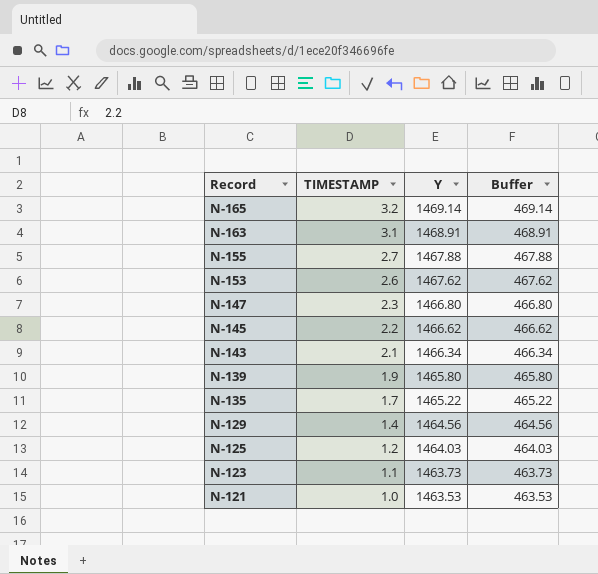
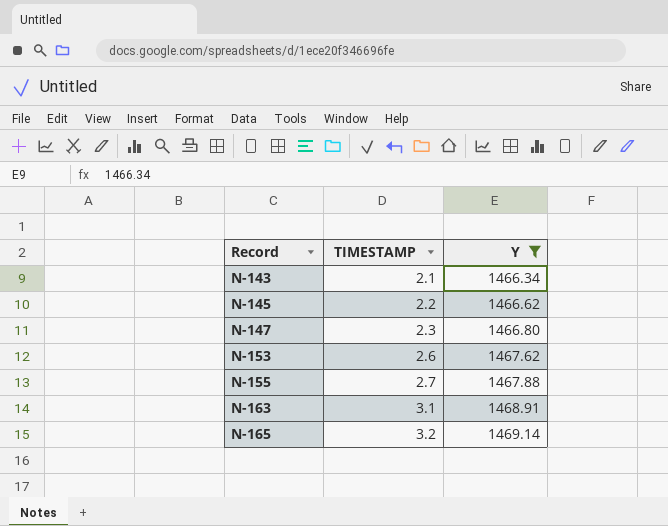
filter: none -> Y >= 1466.34
row order: Record descending -> Record ascending
column Buffer | formula: [Y] - 1000 -> none

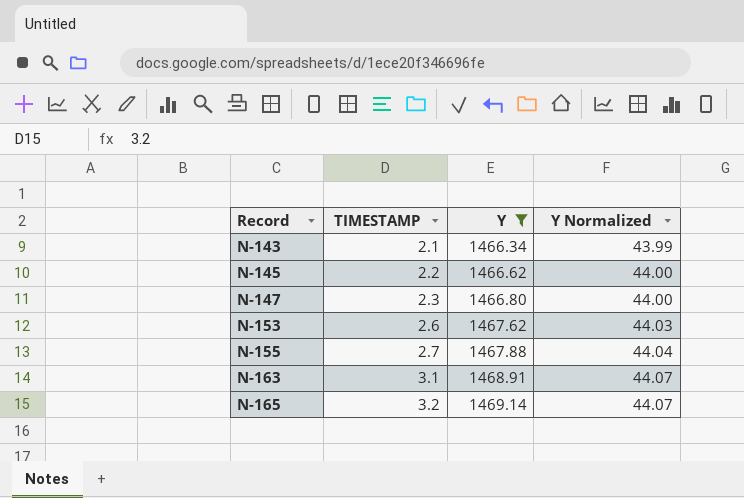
column Y Normalized | formula: none -> [Y] * 0.03

